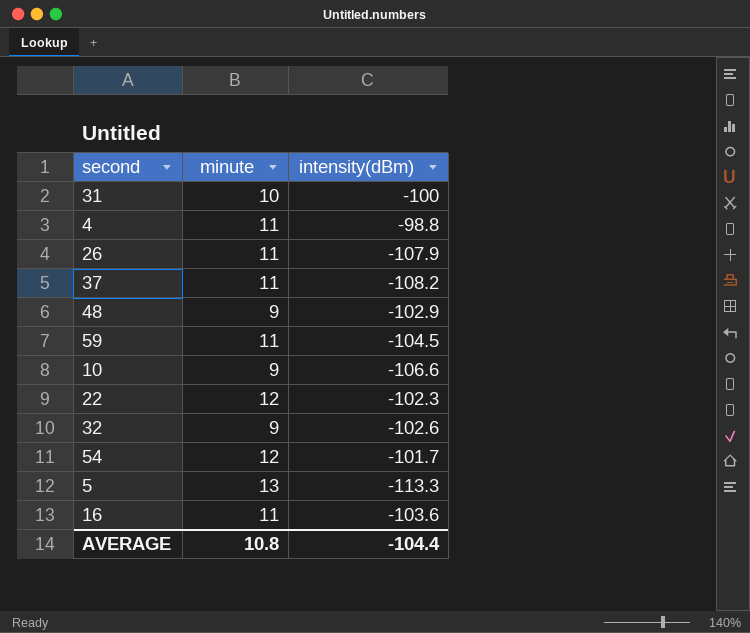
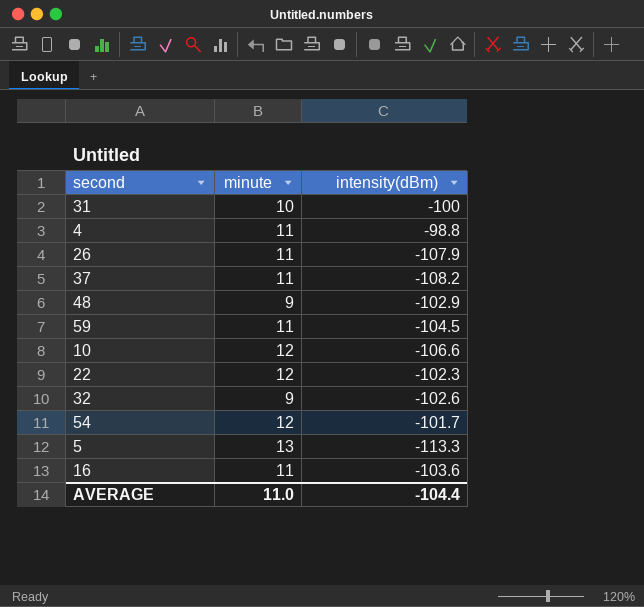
10 | minute: 9 -> 12
AVERAGE | minute: 10.8 -> 11.0

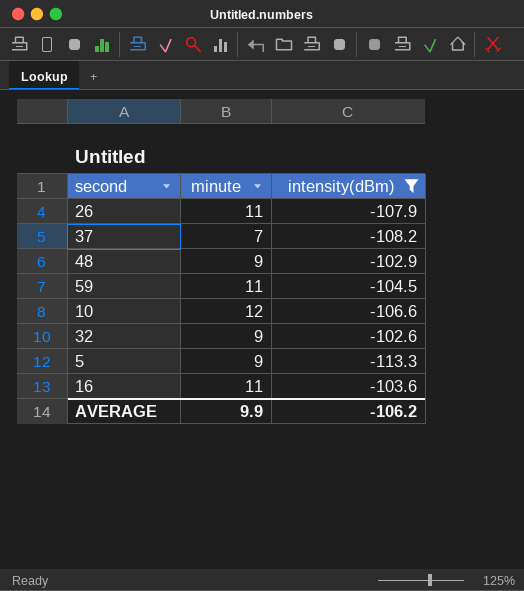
filter: none -> intensity(dBm) <= -102.6
37 | minute: 11 -> 7
5 | minute: 13 -> 9
AVERAGE | minute: 11.0 -> 9.9
AVERAGE | intensity(dBm): -104.4 -> -106.2

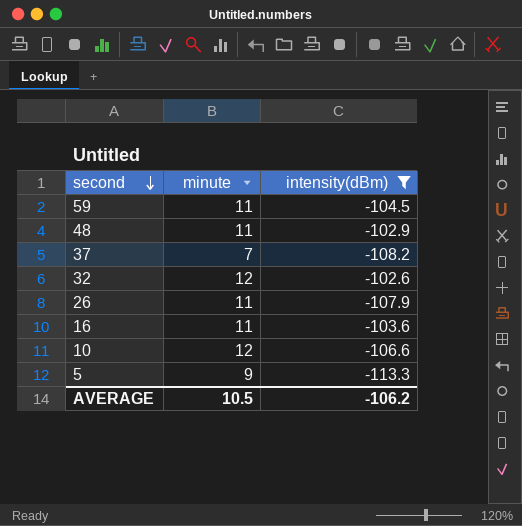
row order: none -> second descending
48 | minute: 9 -> 11
32 | minute: 9 -> 12
AVERAGE | minute: 9.9 -> 10.5

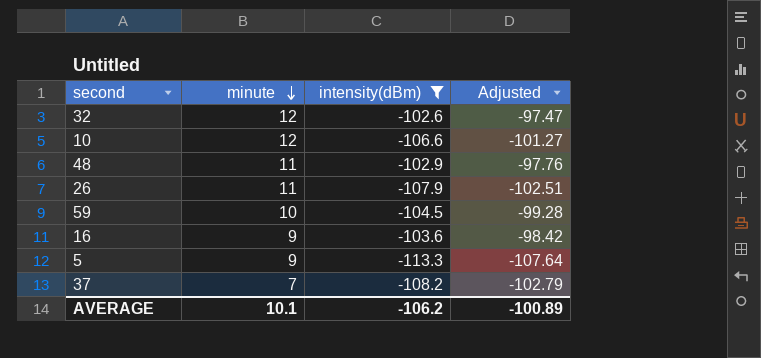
row order: second descending -> minute descending
column Adjusted | formula: none -> [intensity(dBm)] * 0.95
59 | minute: 11 -> 10
16 | minute: 11 -> 9
AVERAGE | minute: 10.5 -> 10.1

